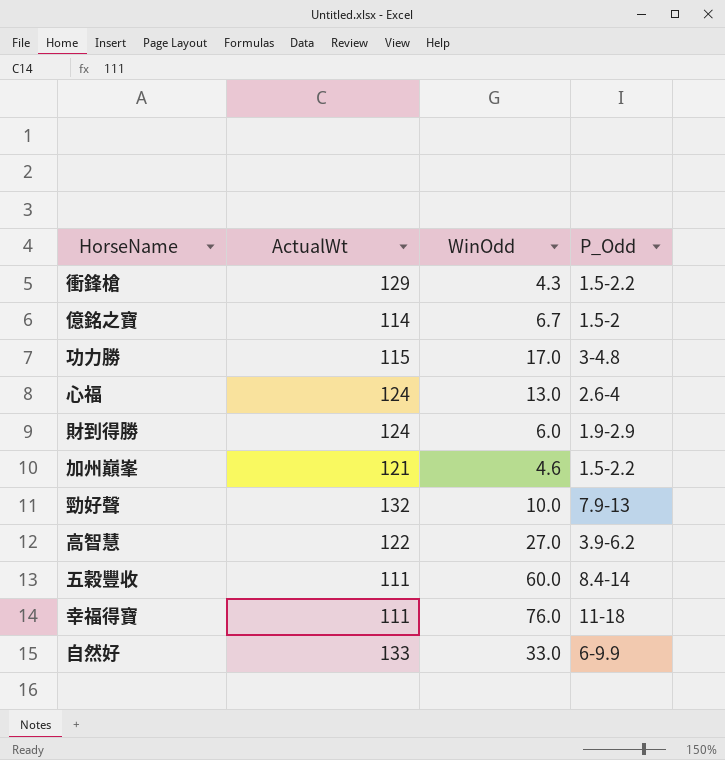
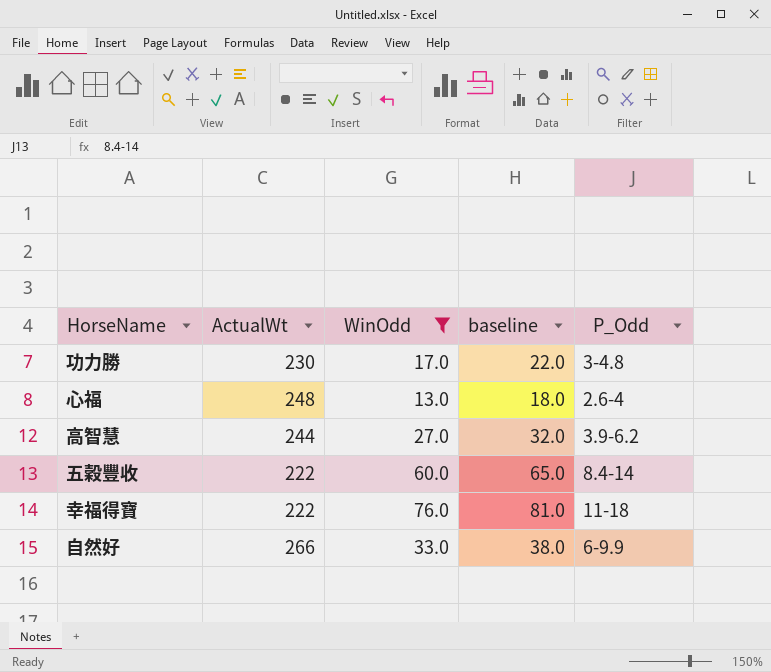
filter: none -> WinOdd >= 13.0
column baseline | formula: none -> [WinOdd] + 5
功力勝 | ActualWt: 115 -> 230
心福 | ActualWt: 124 -> 248
高智慧 | ActualWt: 122 -> 244
五穀豐收 | ActualWt: 111 -> 222
幸福得寶 | ActualWt: 111 -> 222
自然好 | ActualWt: 133 -> 266

